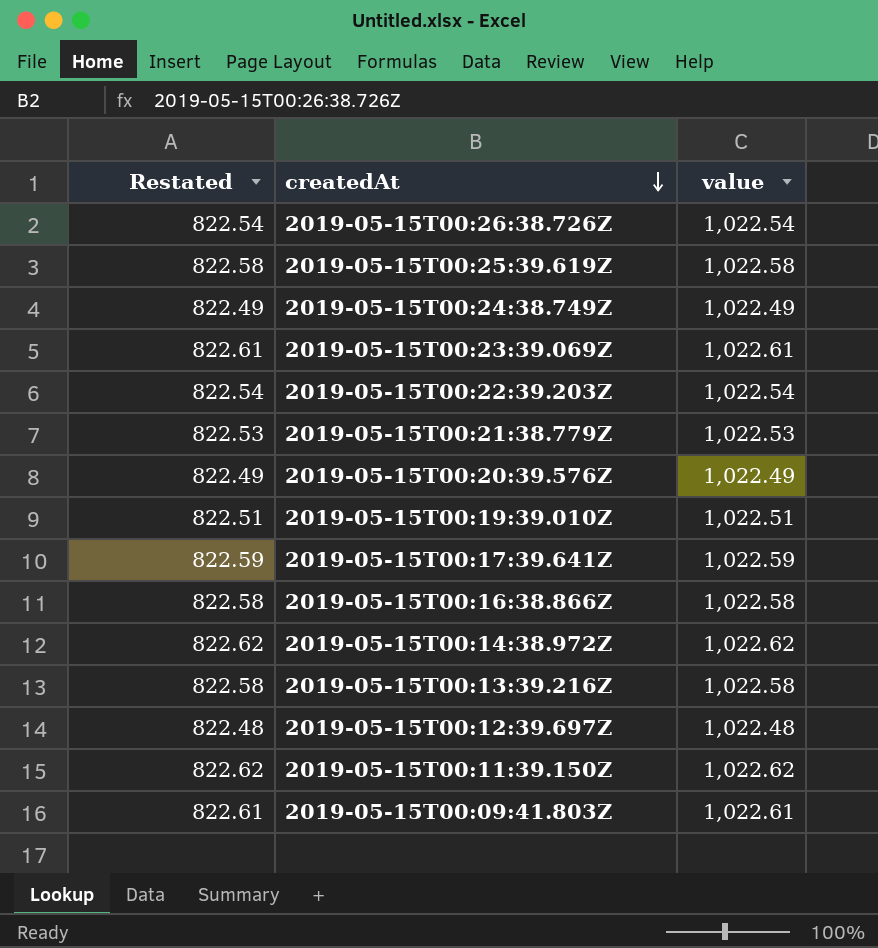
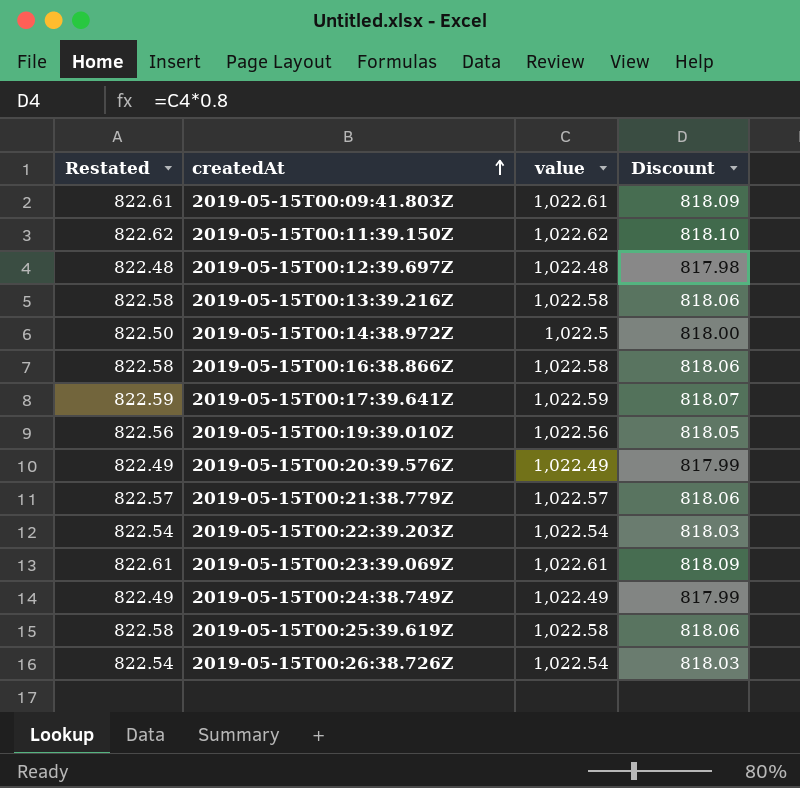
row order: createdAt descending -> createdAt ascending
column Discount | formula: none -> [value] * 0.8
2019-05-15T00:14:38.972Z | Restated: 822.62 -> 822.50
2019-05-15T00:14:38.972Z | value: 1,022.62 -> 1,022.5
2019-05-15T00:19:39.010Z | Restated: 822.51 -> 822.56
2019-05-15T00:19:39.010Z | value: 1,022.51 -> 1,022.56
2019-05-15T00:21:38.779Z | Restated: 822.53 -> 822.57
2019-05-15T00:21:38.779Z | value: 1,022.53 -> 1,022.57

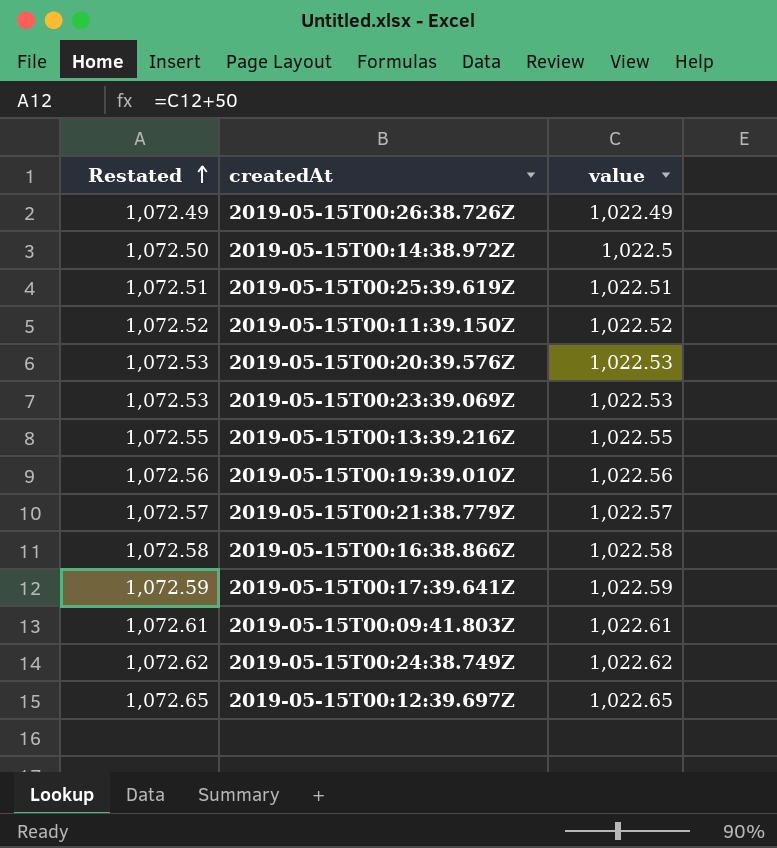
row order: createdAt ascending -> Restated ascending
column Discount | formula: [value] * 0.8 -> none
column Restated | formula: [value] - 200 -> [value] + 50
row 2019-05-15T00:22:39.203Z: 822.54 | 1,022.54 | 818.03 -> none
2019-05-15T00:26:38.726Z | value: 1,022.54 -> 1,022.49
2019-05-15T00:25:39.619Z | value: 1,022.58 -> 1,022.51
2019-05-15T00:11:39.150Z | value: 1,022.62 -> 1,022.52
2019-05-15T00:20:39.576Z | value: 1,022.49 -> 1,022.53
2019-05-15T00:23:39.069Z | value: 1,022.61 -> 1,022.53
2019-05-15T00:13:39.216Z | value: 1,022.58 -> 1,022.55
2019-05-15T00:24:38.749Z | value: 1,022.49 -> 1,022.62
2019-05-15T00:12:39.697Z | value: 1,022.48 -> 1,022.65

